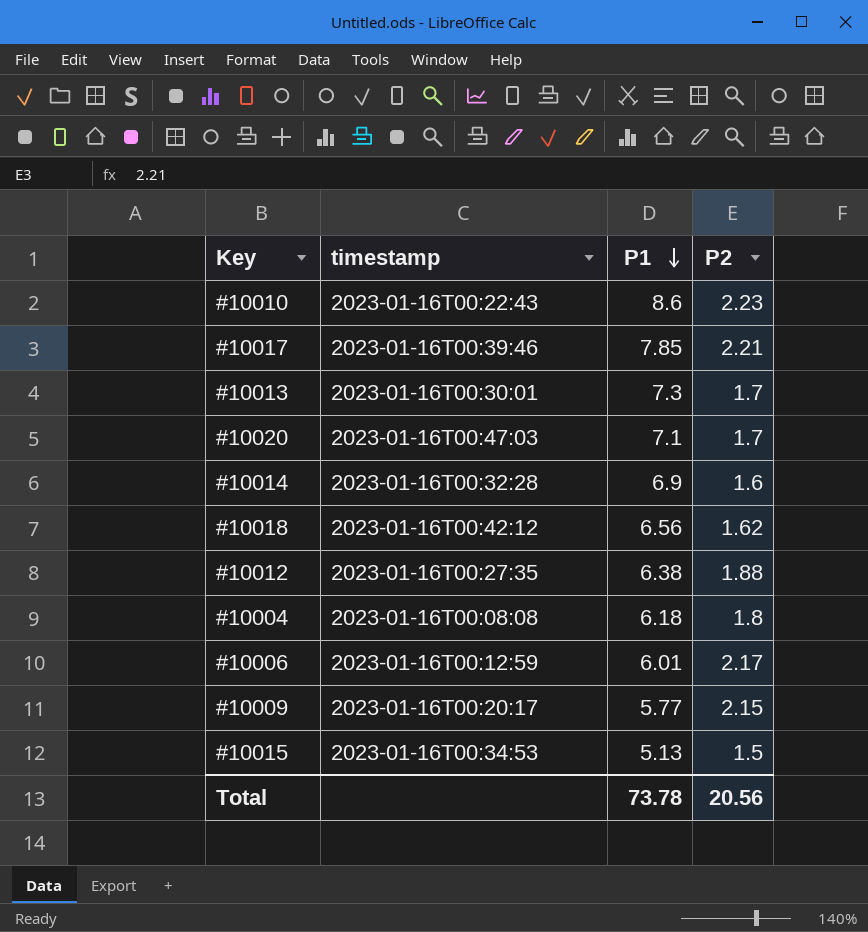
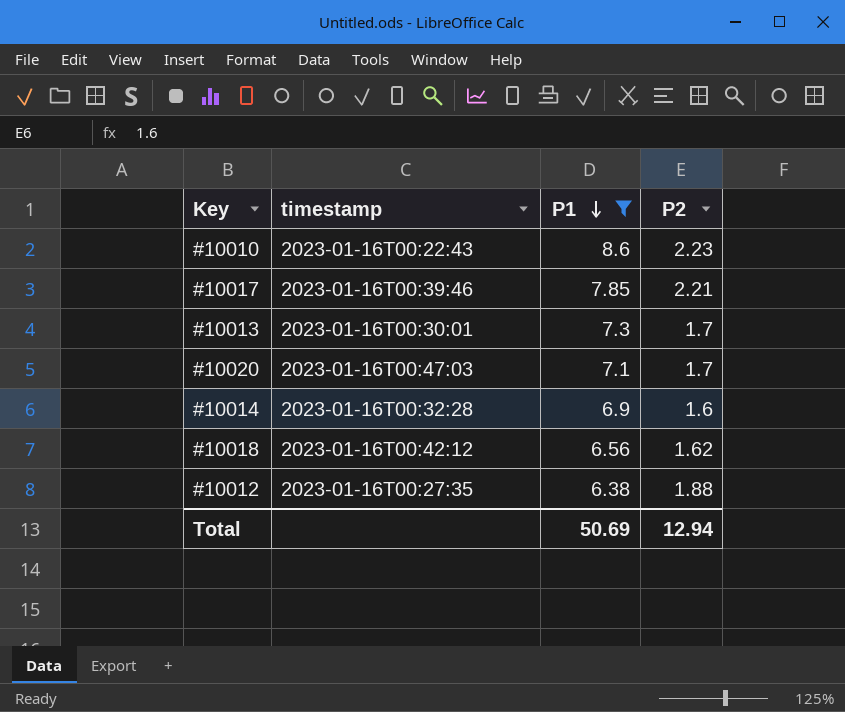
filter: none -> P1 >= 6.38
Total | P1: 73.78 -> 50.69
Total | P2: 20.56 -> 12.94

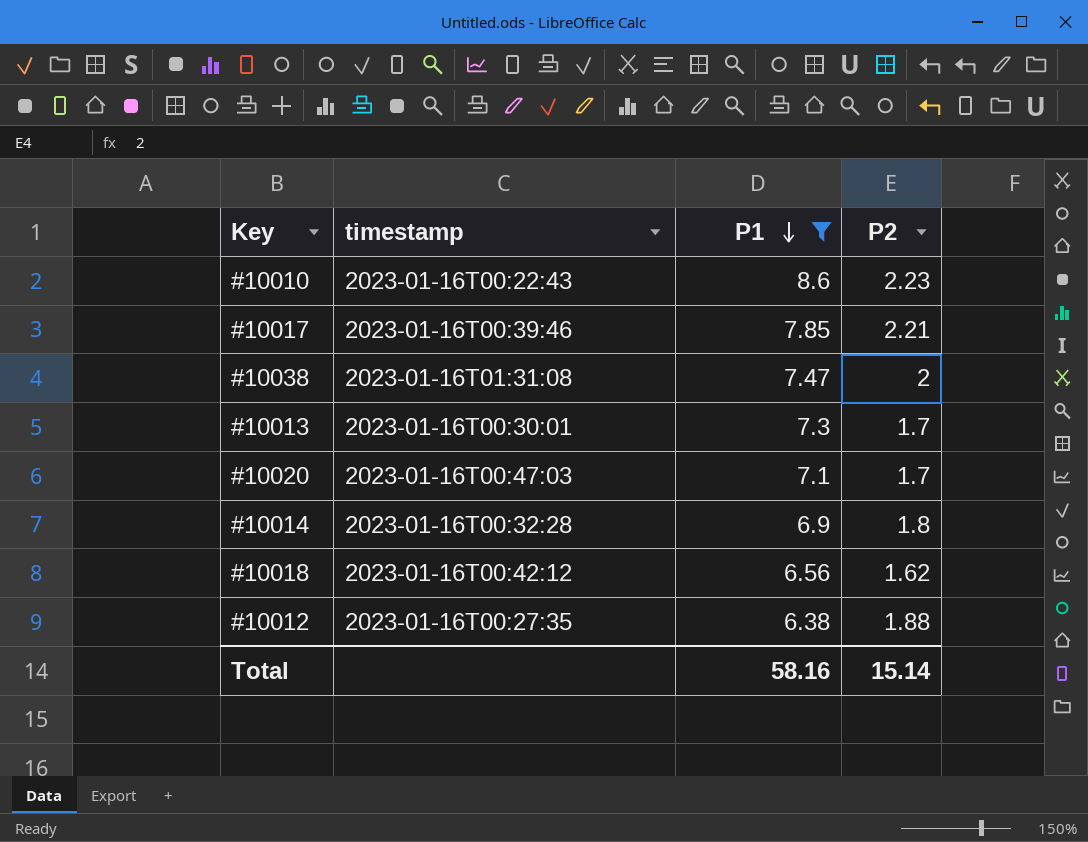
row #10038: none -> 2023-01-16T01:31:08 | 7.47 | 2
#10014 | P2: 1.6 -> 1.8
Total | P1: 50.69 -> 58.16
Total | P2: 12.94 -> 15.14

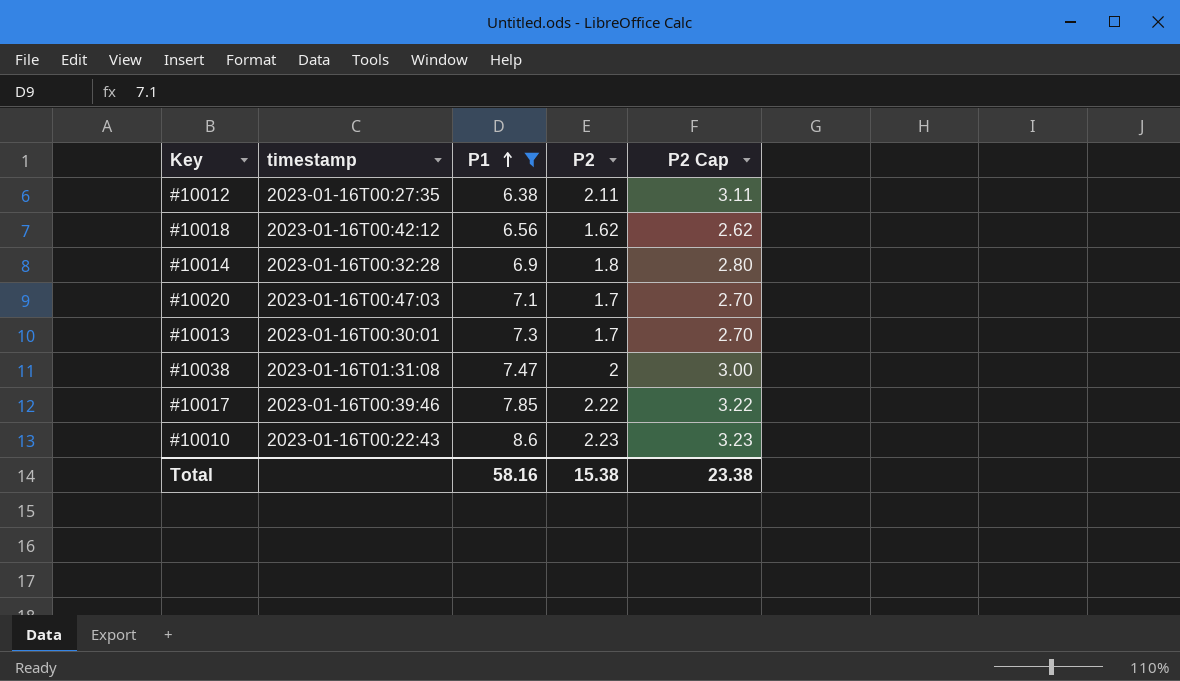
row order: P1 descending -> P1 ascending
column P2 Cap | formula: none -> [P2] + 1
#10012 | P2: 1.88 -> 2.11
#10017 | P2: 2.21 -> 2.22
Total | P2: 15.14 -> 15.38

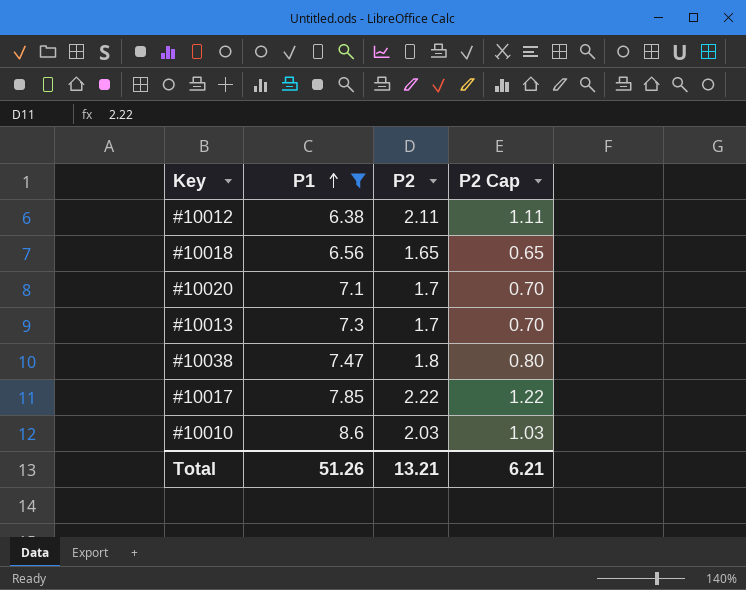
column timestamp | position: 2 -> none
column P2 Cap | formula: [P2] + 1 -> [P2] - 1
row #10014: 2023-01-16T00:32:28 | 6.9 | 1.8 | 2.80 -> none
#10018 | P2: 1.62 -> 1.65
#10038 | P2: 2 -> 1.8
#10010 | P2: 2.23 -> 2.03
Total | P1: 58.16 -> 51.26
Total | P2: 15.38 -> 13.21
Total | P2 Cap: 23.38 -> 6.21

